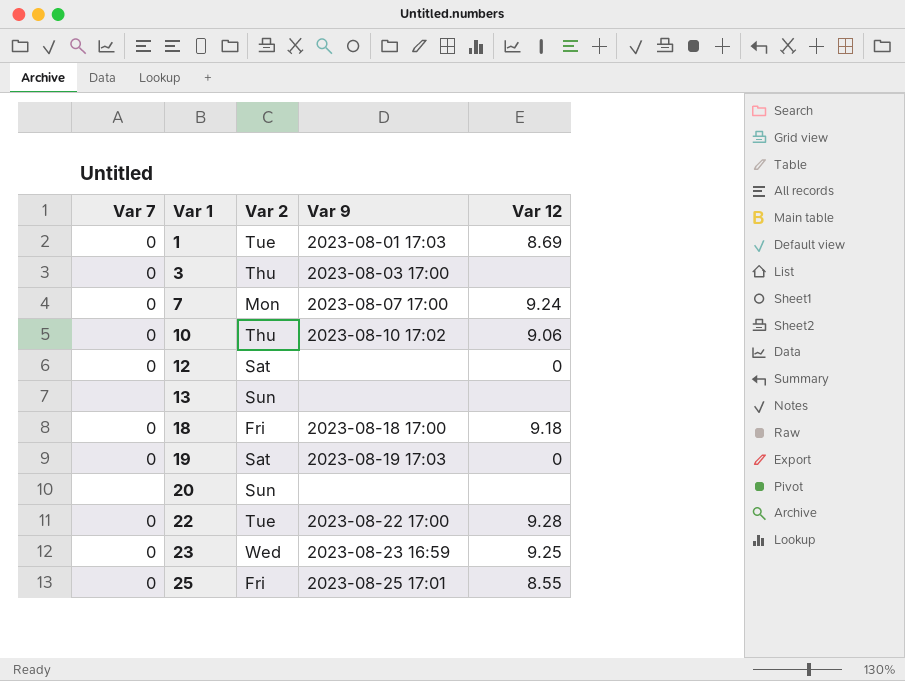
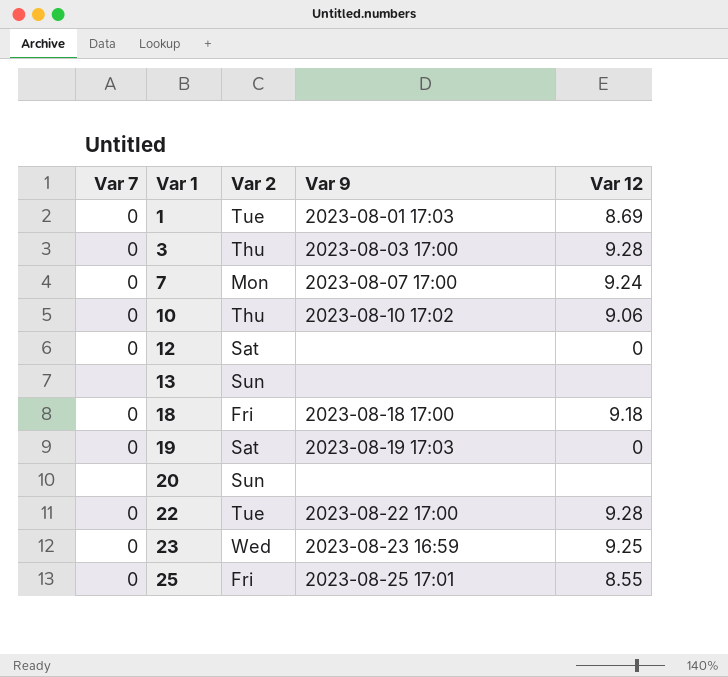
3 | Var 12: none -> 9.28

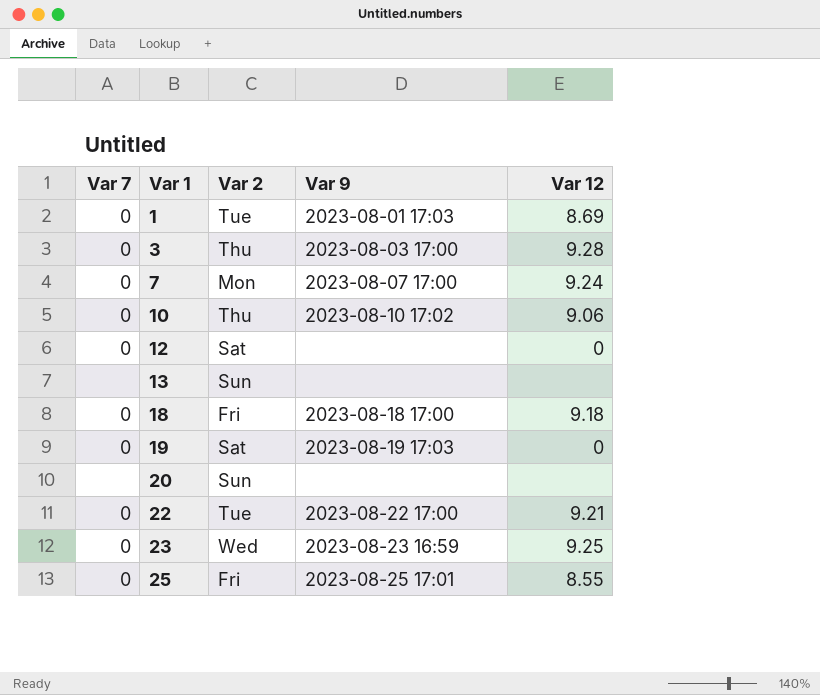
22 | Var 12: 9.28 -> 9.21

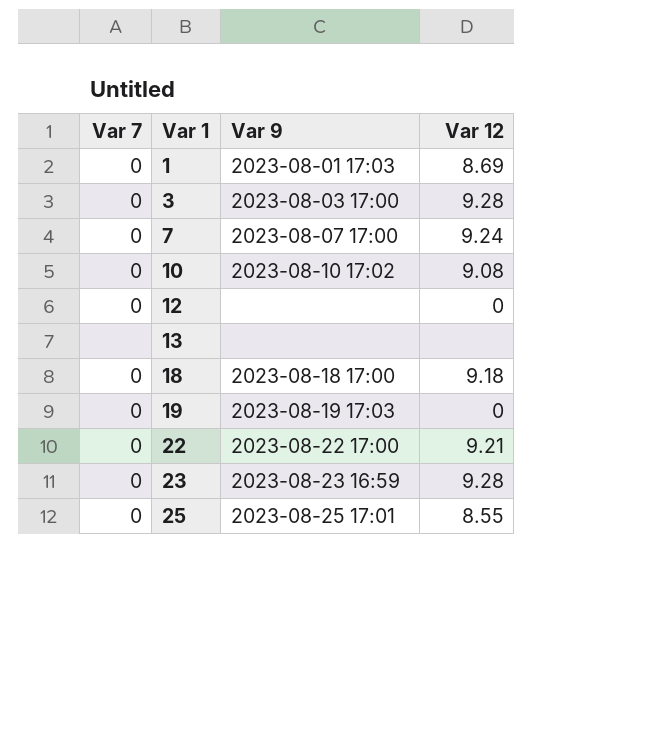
column Var 2 | position: 3 -> none
row 20: none | Sun | none | none -> none
10 | Var 12: 9.06 -> 9.08
23 | Var 12: 9.25 -> 9.28

